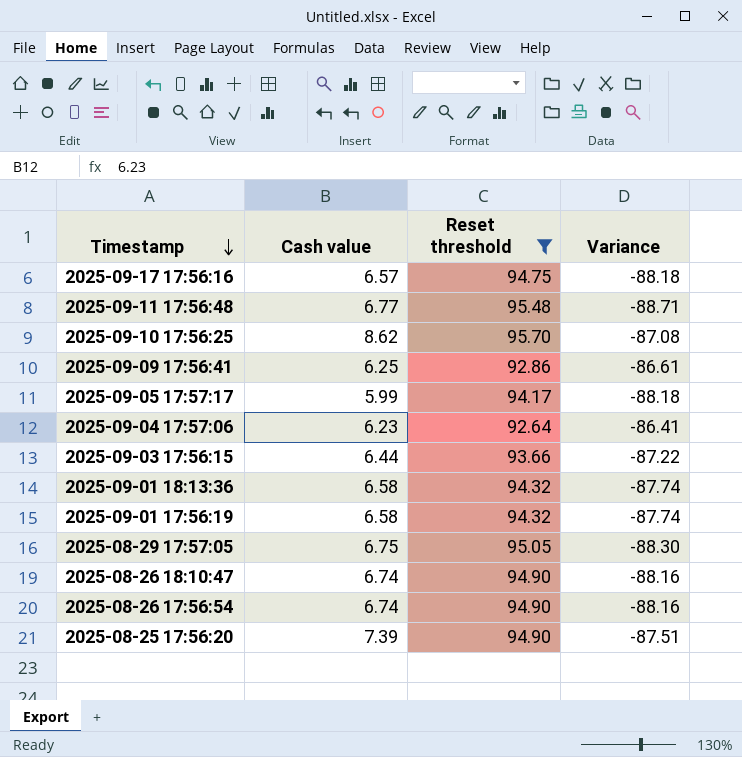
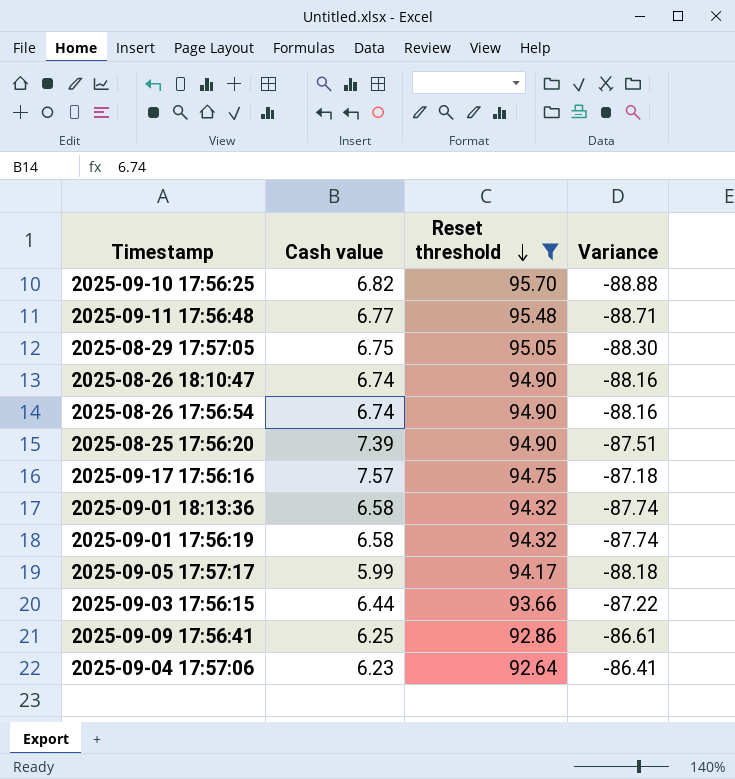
row order: Timestamp descending -> Reset threshold descending
2025-09-10 17:56:25 | Cash value: 8.62 -> 6.82
2025-09-10 17:56:25 | Variance: -87.08 -> -88.88
2025-09-17 17:56:16 | Cash value: 6.57 -> 7.57
2025-09-17 17:56:16 | Variance: -88.18 -> -87.18

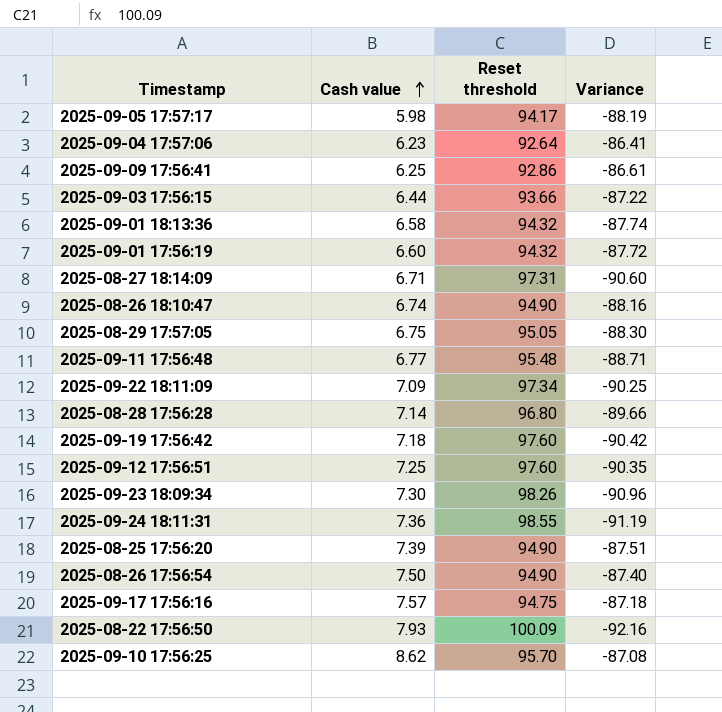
filter: Reset threshold <= 95.70 -> none
row order: Reset threshold descending -> Cash value ascending
2025-09-05 17:57:17 | Cash value: 5.99 -> 5.98
2025-09-05 17:57:17 | Variance: -88.18 -> -88.19
2025-09-01 17:56:19 | Cash value: 6.58 -> 6.60
2025-09-01 17:56:19 | Variance: -87.74 -> -87.72
2025-08-26 17:56:54 | Cash value: 6.74 -> 7.50
2025-08-26 17:56:54 | Variance: -88.16 -> -87.40
2025-09-10 17:56:25 | Cash value: 6.82 -> 8.62
2025-09-10 17:56:25 | Variance: -88.88 -> -87.08

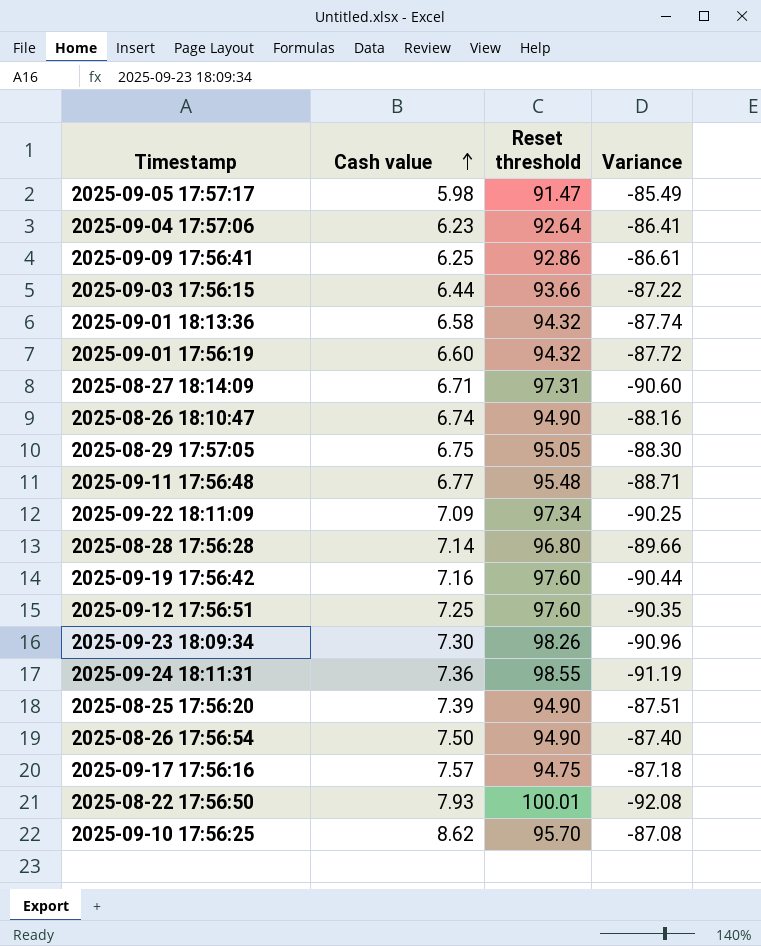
2025-09-05 17:57:17 | Reset threshold: 94.17 -> 91.47
2025-09-05 17:57:17 | Variance: -88.19 -> -85.49
2025-09-19 17:56:42 | Cash value: 7.18 -> 7.16
2025-09-19 17:56:42 | Variance: -90.42 -> -90.44
2025-08-22 17:56:50 | Reset threshold: 100.09 -> 100.01
2025-08-22 17:56:50 | Variance: -92.16 -> -92.08

